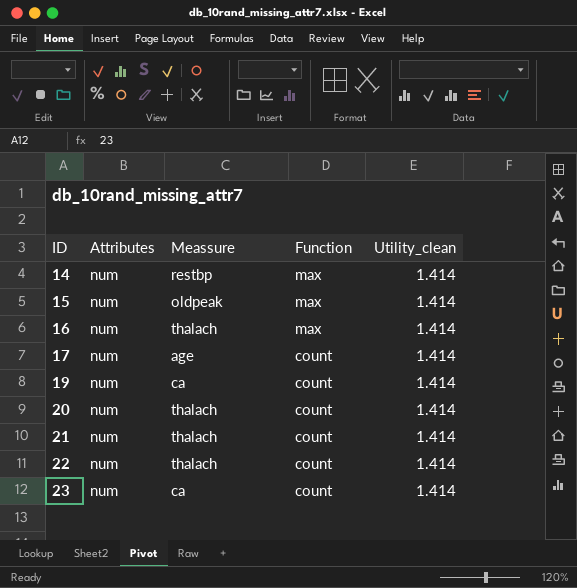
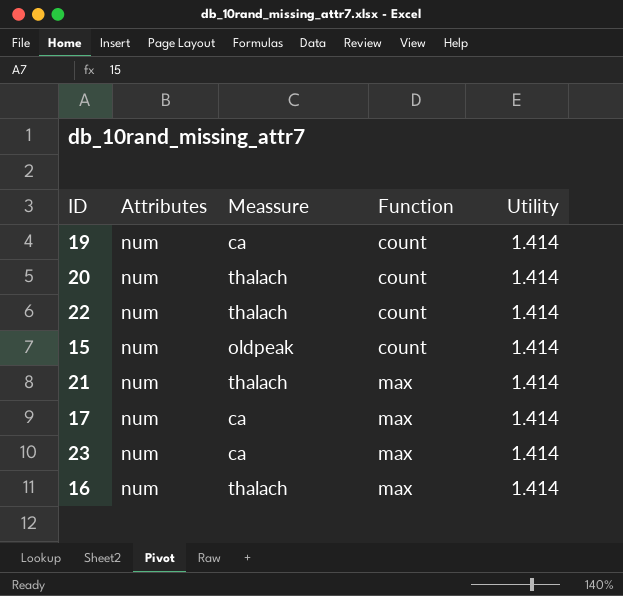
row order: ID ascending -> Function ascending
column name: Utility_clean -> Utility
row 14: num | restbp | max | 1.414 -> none
15 | Function: max -> count
21 | Function: count -> max
17 | Meassure: age -> ca
17 | Function: count -> max
23 | Function: count -> max

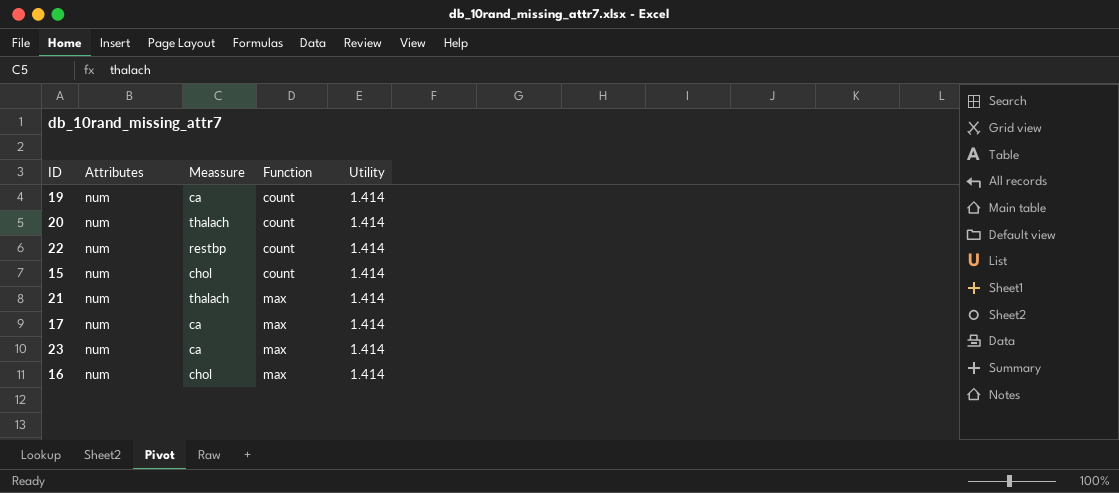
22 | Meassure: thalach -> restbp
15 | Meassure: oldpeak -> chol
16 | Meassure: thalach -> chol

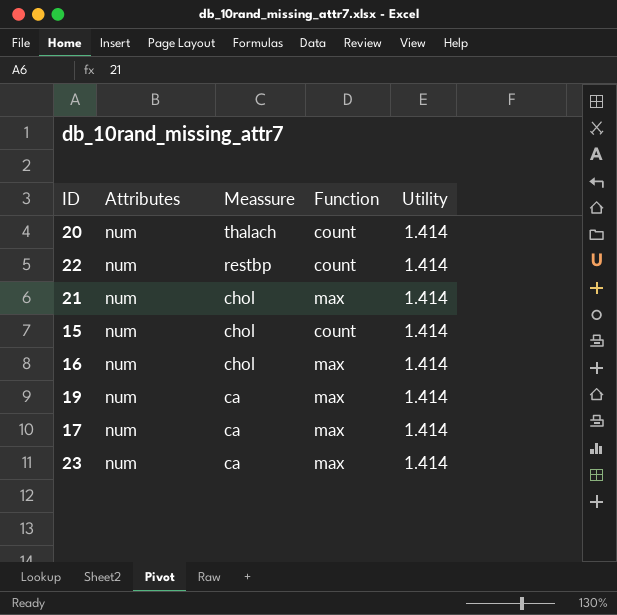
row order: Function ascending -> Meassure descending
21 | Meassure: thalach -> chol
19 | Function: count -> max

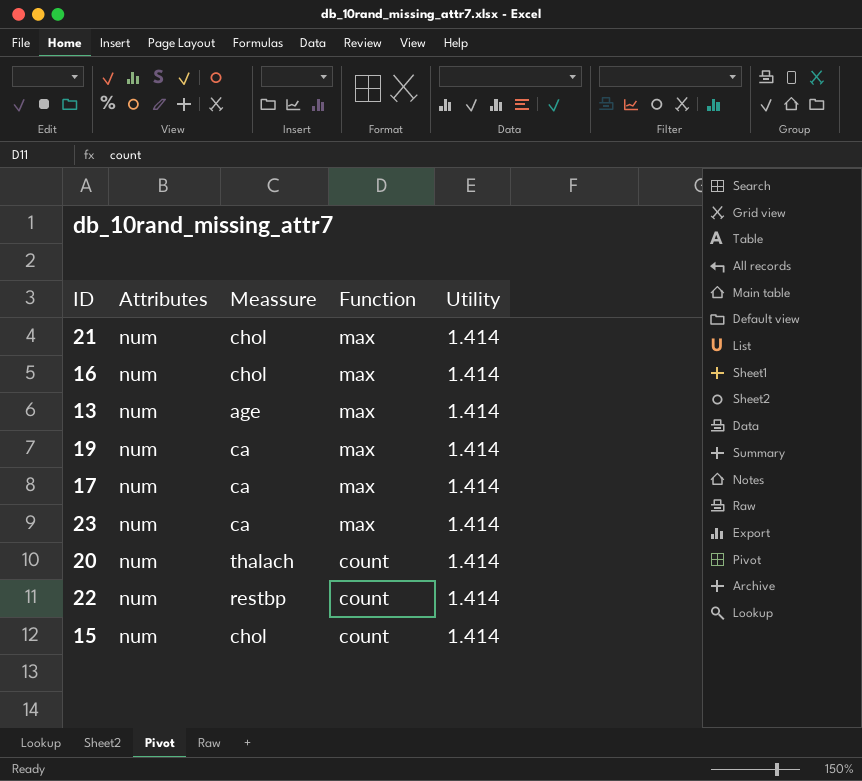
row order: Meassure descending -> Function descending
row 13: none -> num | age | max | 1.414

